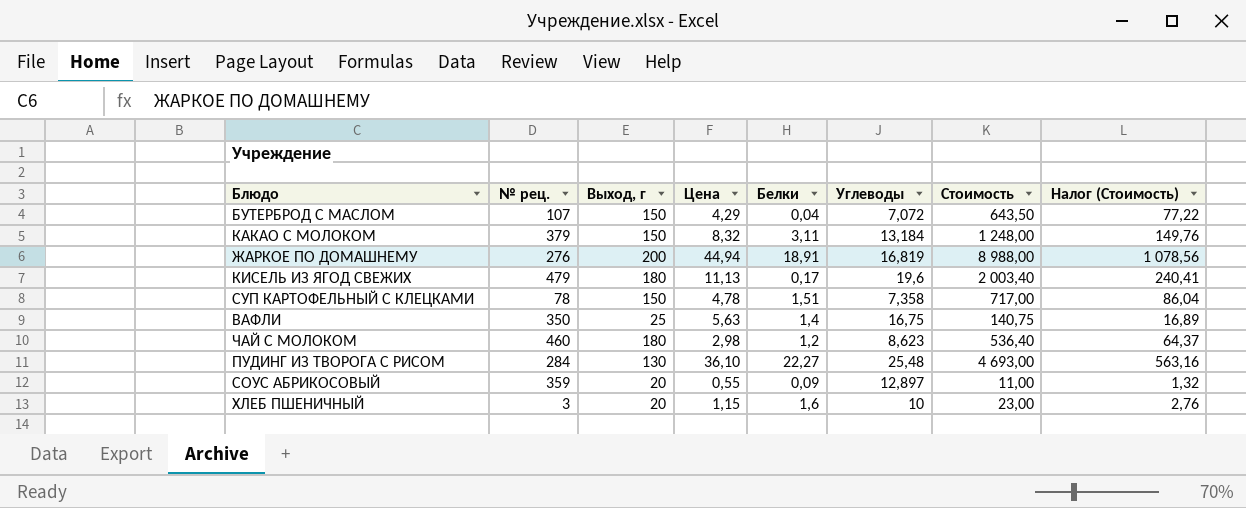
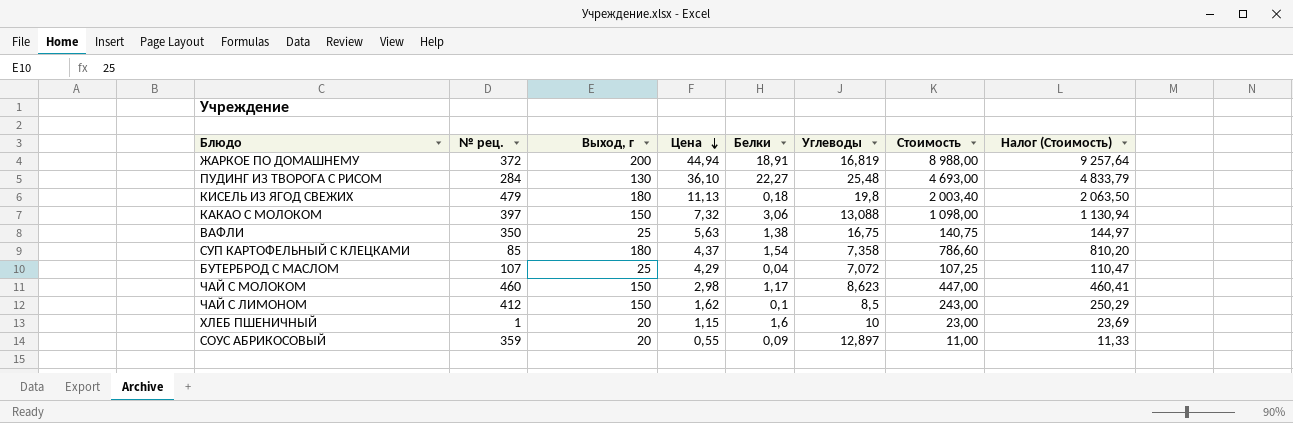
row order: none -> Цена descending
column Налог (Стоимость) | formula: [Стоимость] * 0,12 -> [Стоимость] * 1,03
ЖАРКОЕ ПО ДОМАШНЕМУ | № рец.: 276 -> 372
КИСЕЛЬ ИЗ ЯГОД СВЕЖИХ | Белки: 0,17 -> 0,18
КИСЕЛЬ ИЗ ЯГОД СВЕЖИХ | Углеводы: 19,6 -> 19,8
КАКАО С МОЛОКОМ | № рец.: 379 -> 397
КАКАО С МОЛОКОМ | Цена: 8,32 -> 7,32
КАКАО С МОЛОКОМ | Белки: 3,11 -> 3,06
КАКАО С МОЛОКОМ | Углеводы: 13,184 -> 13,088
КАКАО С МОЛОКОМ | Стоимость: 1 248,00 -> 1 098,00
ВАФЛИ | Белки: 1,4 -> 1,38
СУП КАРТОФЕЛЬНЫЙ С КЛЕЦКАМИ | № рец.: 78 -> 85
СУП КАРТОФЕЛЬНЫЙ С КЛЕЦКАМИ | Выход, г: 150 -> 180
СУП КАРТОФЕЛЬНЫЙ С КЛЕЦКАМИ | Цена: 4,78 -> 4,37
СУП КАРТОФЕЛЬНЫЙ С КЛЕЦКАМИ | Белки: 1,51 -> 1,54
СУП КАРТОФЕЛЬНЫЙ С КЛЕЦКАМИ | Стоимость: 717,00 -> 786,60
БУТЕРБРОД С МАСЛОМ | Выход, г: 150 -> 25
БУТЕРБРОД С МАСЛОМ | Стоимость: 643,50 -> 107,25
ЧАЙ С МОЛОКОМ | Выход, г: 180 -> 150
ЧАЙ С МОЛОКОМ | Белки: 1,2 -> 1,17
ЧАЙ С МОЛОКОМ | Стоимость: 536,40 -> 447,00
row ЧАЙ С ЛИМОНОМ: none -> 412 | 150 | 1,62 | 0,1 | 8,5 | 243,00 | 250,29
ХЛЕБ ПШЕНИЧНЫЙ | № рец.: 3 -> 1

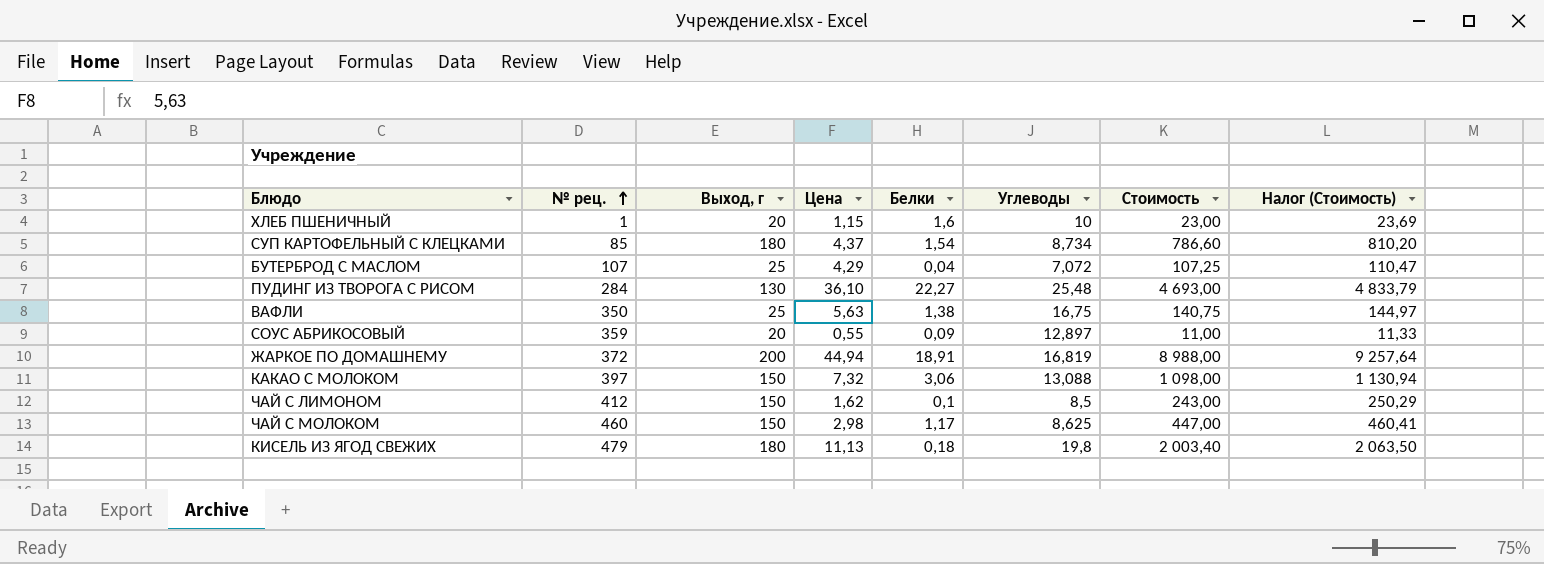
row order: Цена descending -> № рец. ascending
СУП КАРТОФЕЛЬНЫЙ С КЛЕЦКАМИ | Углеводы: 7,358 -> 8,734
ЧАЙ С МОЛОКОМ | Углеводы: 8,623 -> 8,625

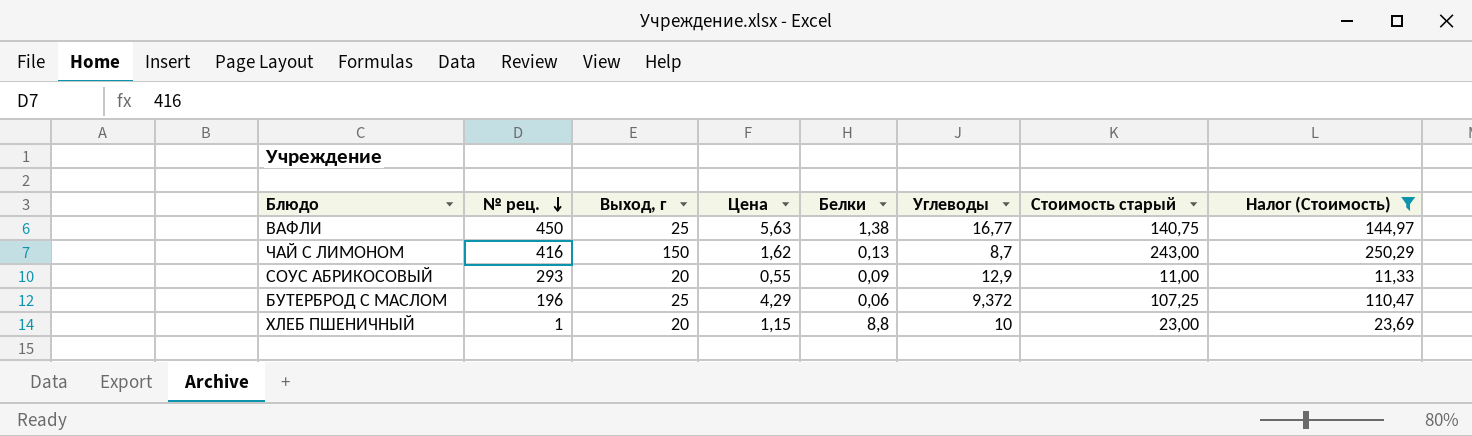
filter: none -> Налог (Стоимость) <= 250,29
row order: № рец. ascending -> № рец. descending
column name: Стоимость -> Стоимость старый
ВАФЛИ | № рец.: 350 -> 450
ВАФЛИ | Углеводы: 16,75 -> 16,77
ЧАЙ С ЛИМОНОМ | № рец.: 412 -> 416
ЧАЙ С ЛИМОНОМ | Белки: 0,1 -> 0,13
ЧАЙ С ЛИМОНОМ | Углеводы: 8,5 -> 8,7
СОУС АБРИКОСОВЫЙ | № рец.: 359 -> 293
СОУС АБРИКОСОВЫЙ | Углеводы: 12,897 -> 12,9
БУТЕРБРОД С МАСЛОМ | № рец.: 107 -> 196
БУТЕРБРОД С МАСЛОМ | Белки: 0,04 -> 0,06
БУТЕРБРОД С МАСЛОМ | Углеводы: 7,072 -> 9,372
ХЛЕБ ПШЕНИЧНЫЙ | Белки: 1,6 -> 8,8

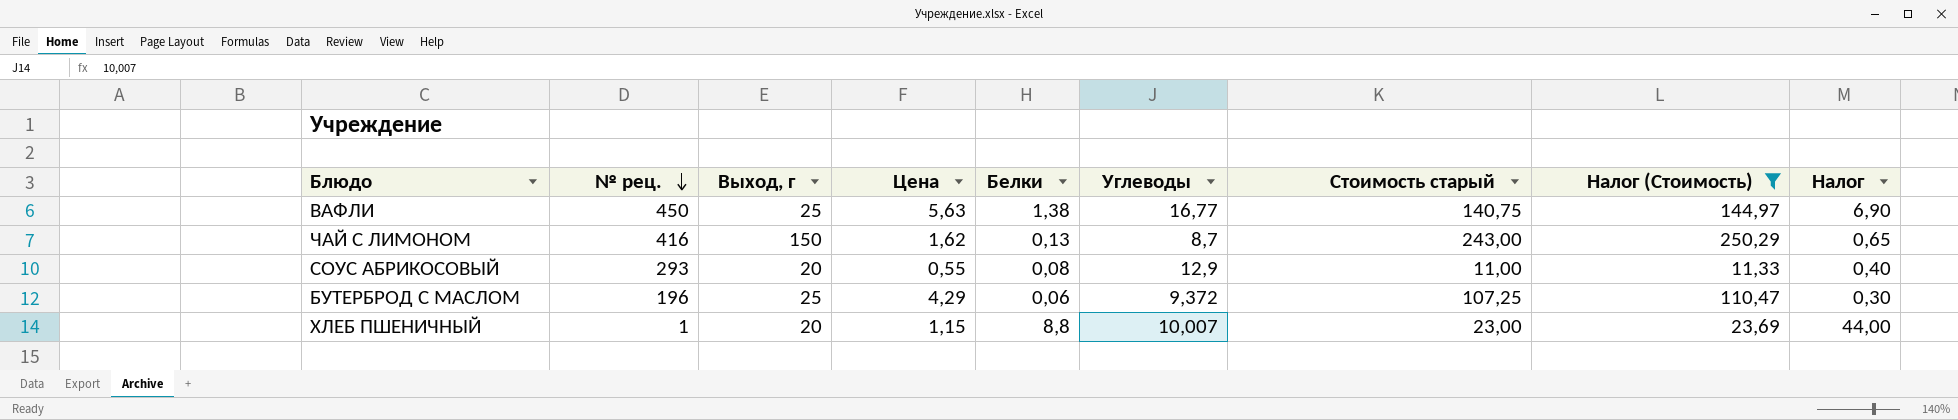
column Налог | formula: none -> [Белки] * 5
СОУС АБРИКОСОВЫЙ | Белки: 0,09 -> 0,08
ХЛЕБ ПШЕНИЧНЫЙ | Углеводы: 10 -> 10,007

